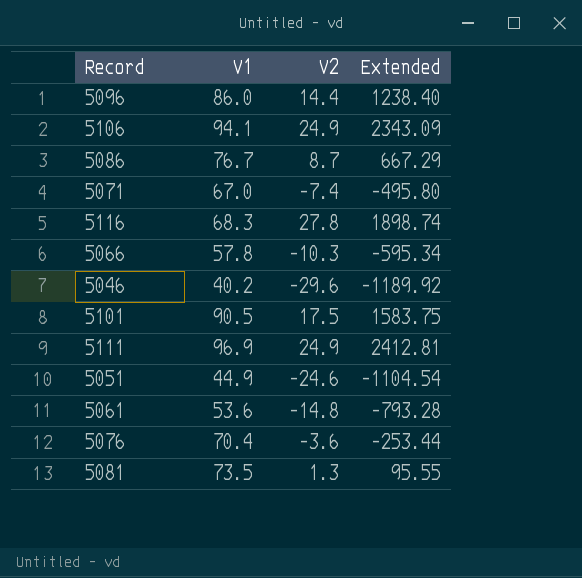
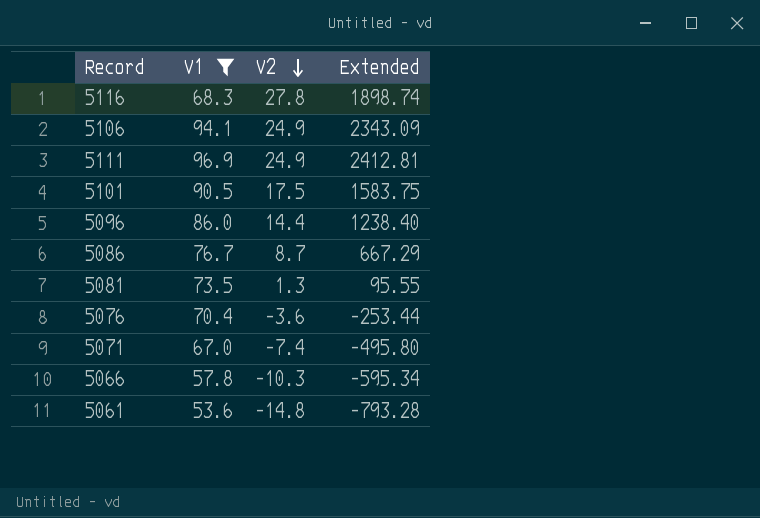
filter: none -> V1 >= 53.6
row order: none -> V2 descending

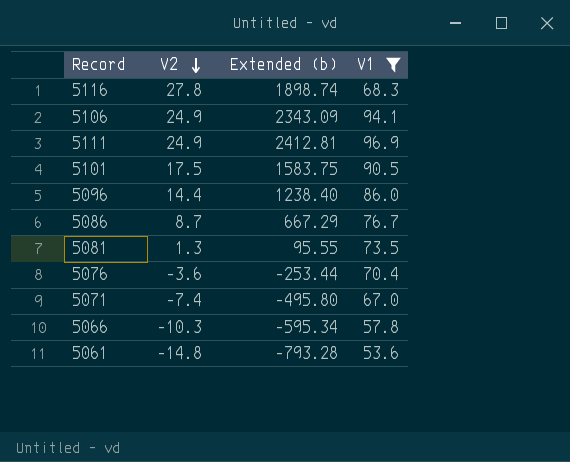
column name: Extended -> Extended (b)
column V1 | position: 2 -> 4

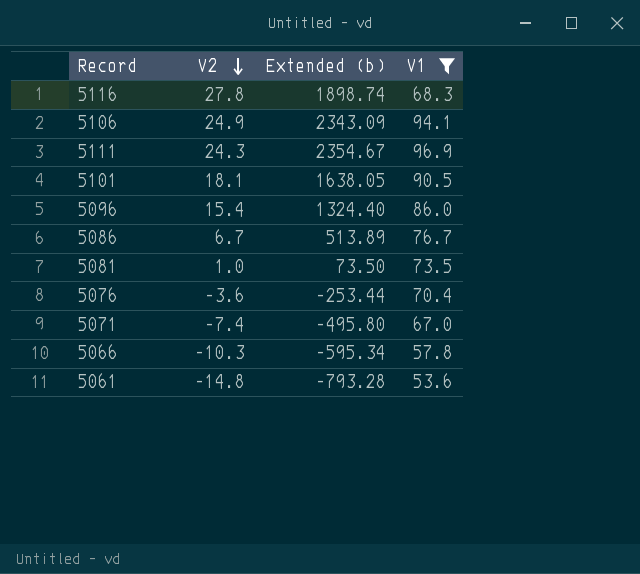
5111 | V2: 24.9 -> 24.3
5111 | Extended (b): 2412.81 -> 2354.67
5101 | V2: 17.5 -> 18.1
5101 | Extended (b): 1583.75 -> 1638.05
5096 | V2: 14.4 -> 15.4
5096 | Extended (b): 1238.40 -> 1324.40
5086 | V2: 8.7 -> 6.7
5086 | Extended (b): 667.29 -> 513.89
5081 | V2: 1.3 -> 1.0
5081 | Extended (b): 95.55 -> 73.50

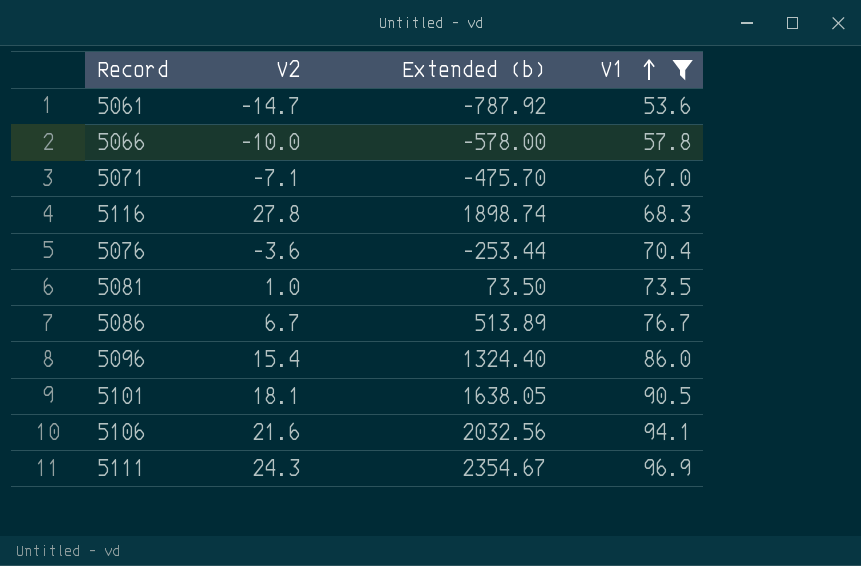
row order: V2 descending -> V1 ascending
5061 | V2: -14.8 -> -14.7
5061 | Extended (b): -793.28 -> -787.92
5066 | V2: -10.3 -> -10.0
5066 | Extended (b): -595.34 -> -578.00
5071 | V2: -7.4 -> -7.1
5071 | Extended (b): -495.80 -> -475.70
5106 | V2: 24.9 -> 21.6
5106 | Extended (b): 2343.09 -> 2032.56

